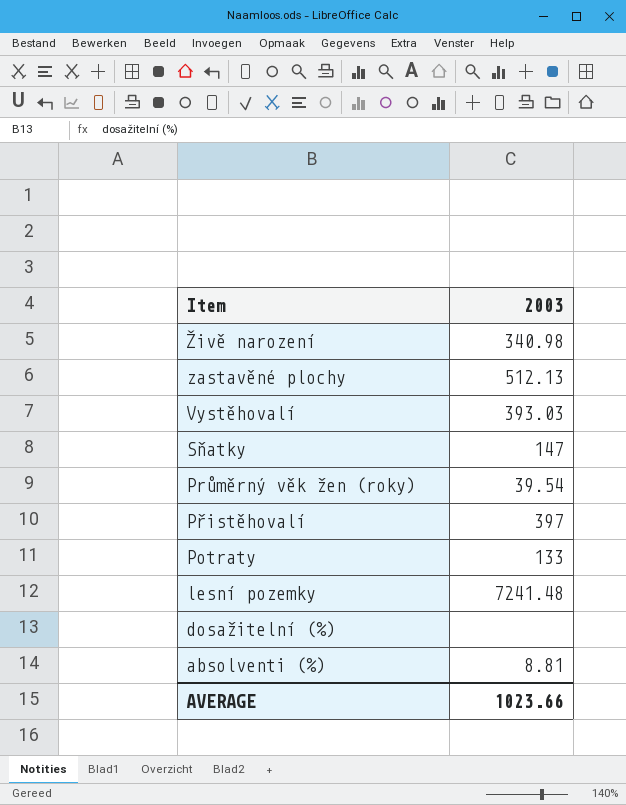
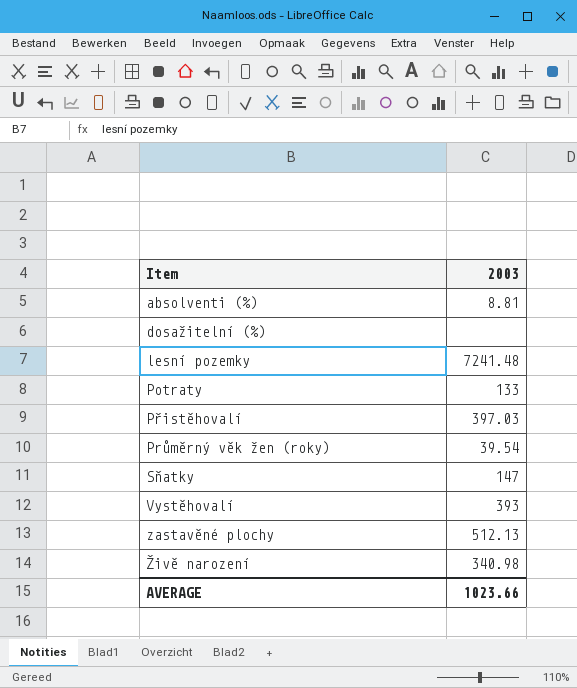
row order: Item descending -> Item ascending
Přistěhovalí | 2003: 397 -> 397.03
Vystěhovalí | 2003: 393.03 -> 393

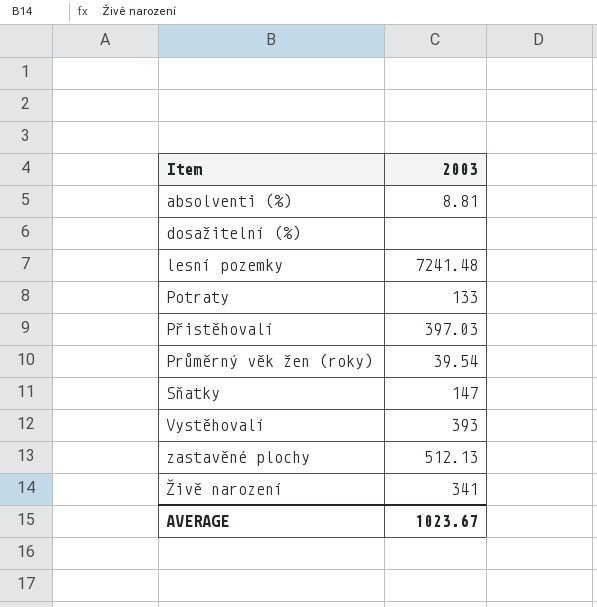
Živě narození | 2003: 340.98 -> 341
AVERAGE | 2003: 1023.66 -> 1023.67

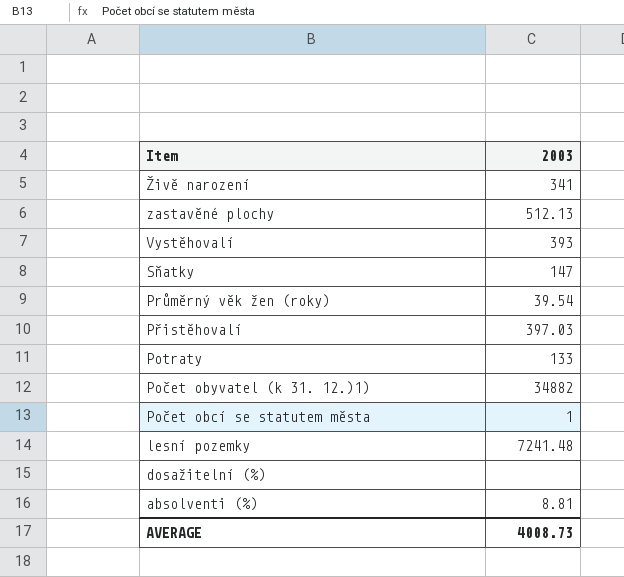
row order: Item ascending -> Item descending
row Počet obyvatel (k 31. 12.)1): none -> 34882
row Počet obcí se statutem města: none -> 1
AVERAGE | 2003: 1023.67 -> 4008.73

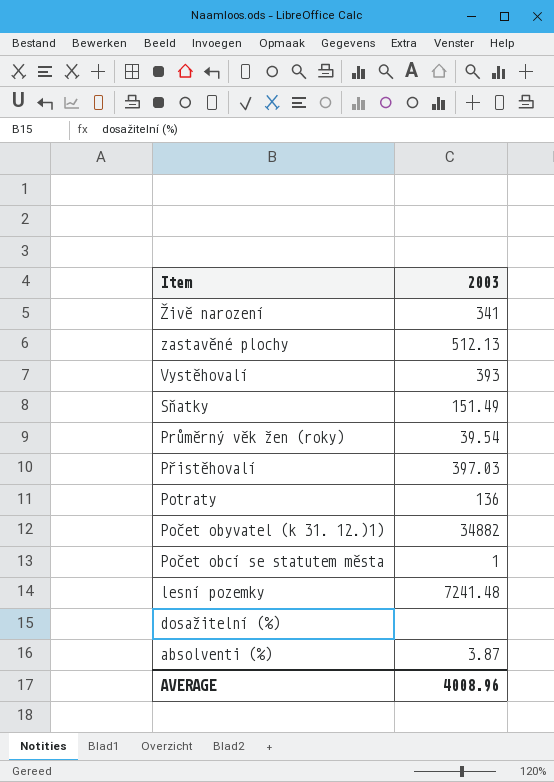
Sňatky | 2003: 147 -> 151.49
Potraty | 2003: 133 -> 136
absolventi (%) | 2003: 8.81 -> 3.87
AVERAGE | 2003: 4008.73 -> 4008.96

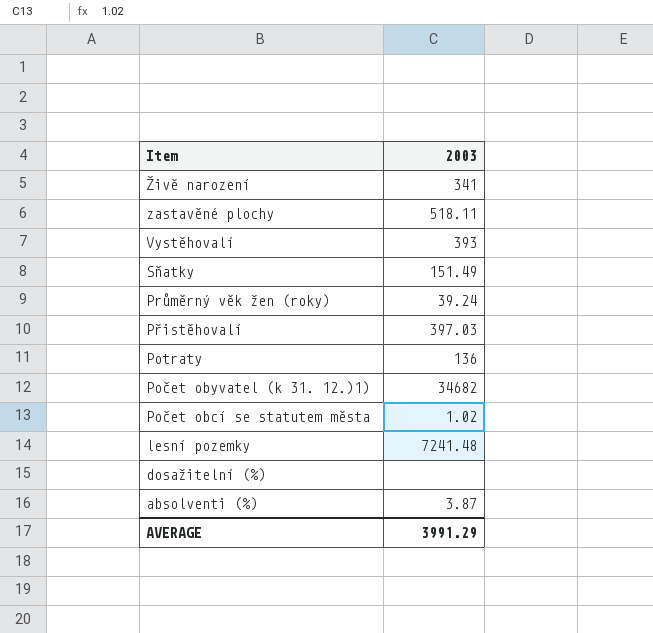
zastavěné plochy | 2003: 512.13 -> 518.11
Průměrný věk žen (roky) | 2003: 39.54 -> 39.24
Počet obyvatel (k 31. 12.)1) | 2003: 34882 -> 34682
Počet obcí se statutem města | 2003: 1 -> 1.02
AVERAGE | 2003: 4008.96 -> 3991.29

